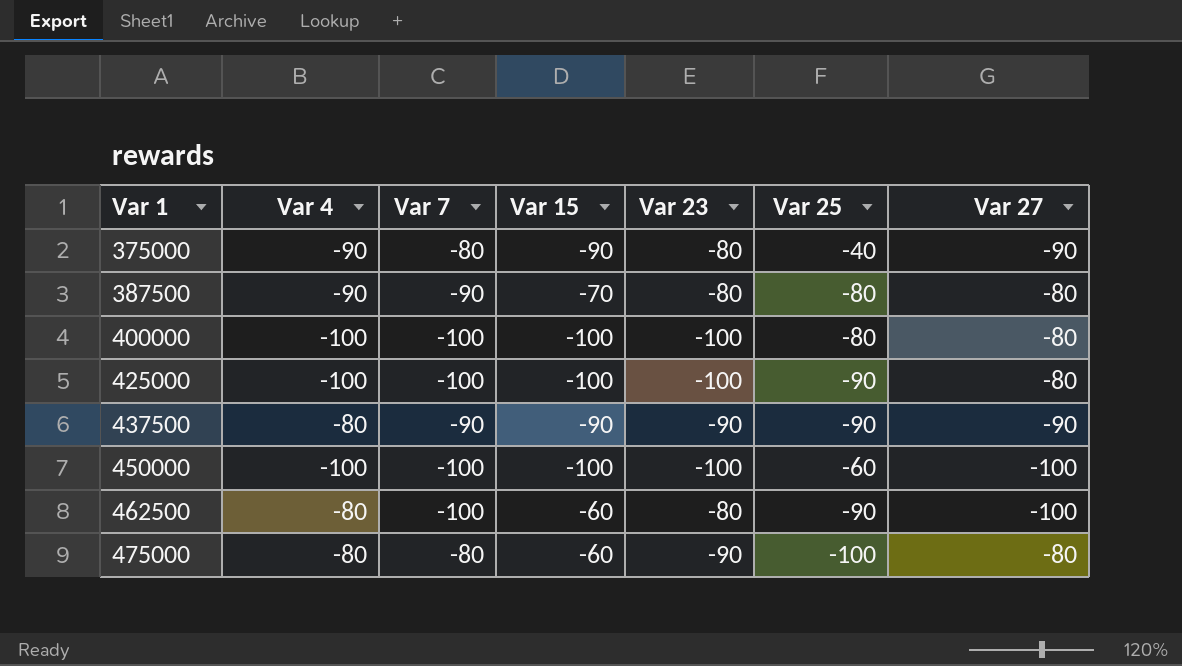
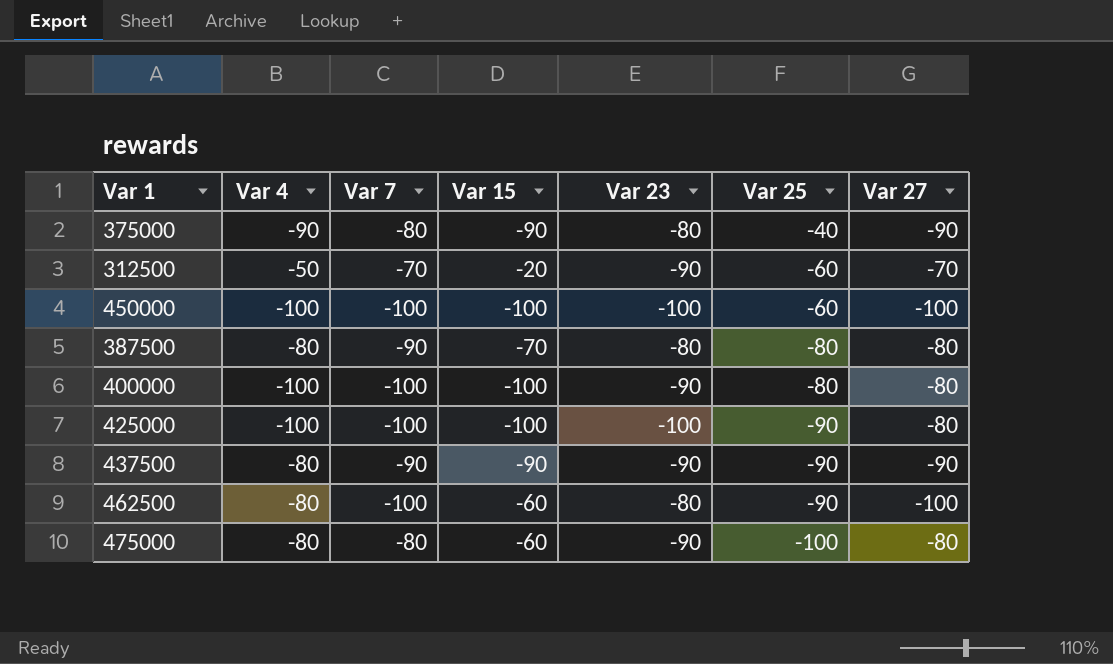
row order: Var 1 ascending -> Var 25 descending
row 312500: none -> -50 | -70 | -20 | -90 | -60 | -70
387500 | Var 4: -90 -> -80
400000 | Var 23: -100 -> -90

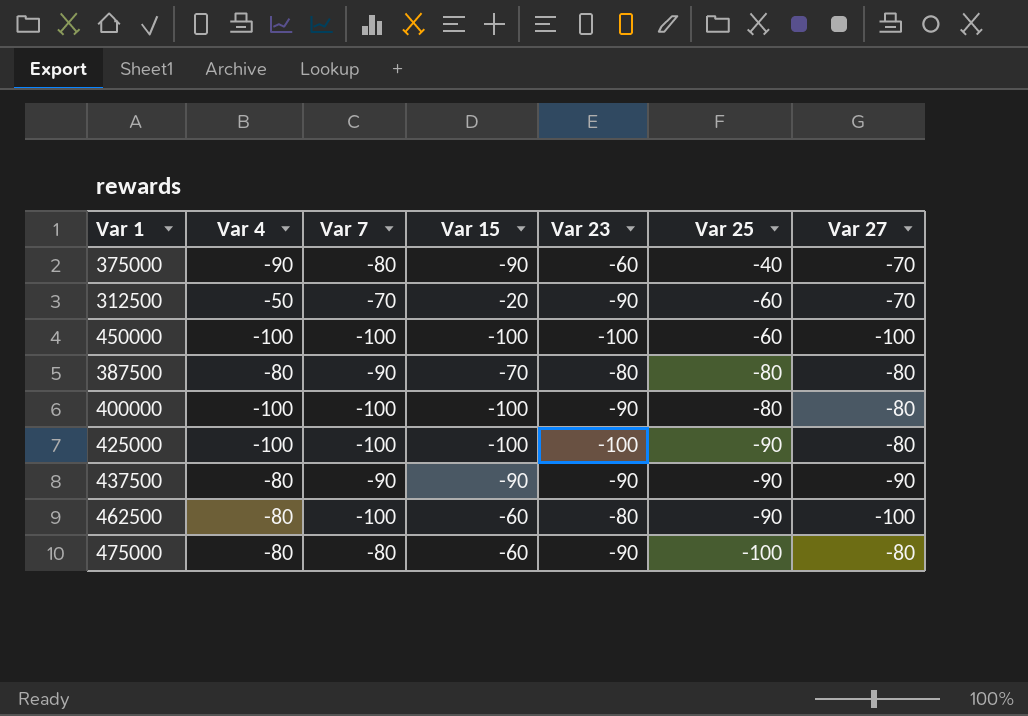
375000 | Var 23: -80 -> -60
375000 | Var 27: -90 -> -70

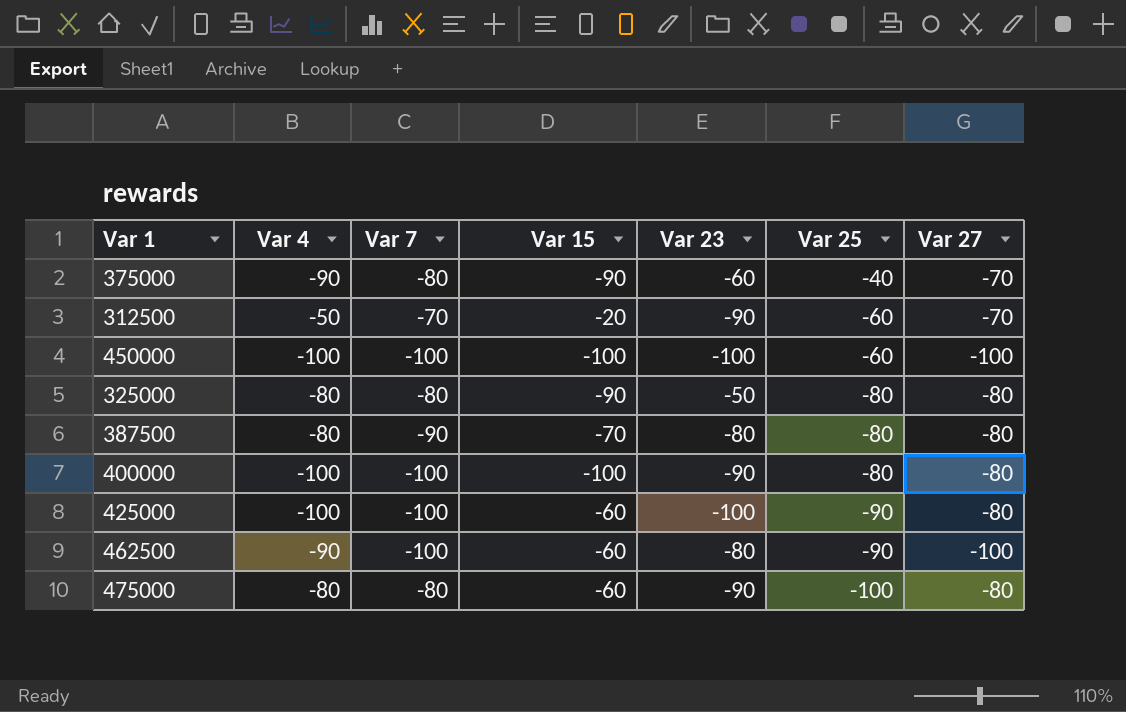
row 437500: -80 | -90 | -90 | -90 | -90 | -90 -> none
row 325000: none -> -80 | -80 | -90 | -50 | -80 | -80
425000 | Var 15: -100 -> -60
462500 | Var 4: -80 -> -90

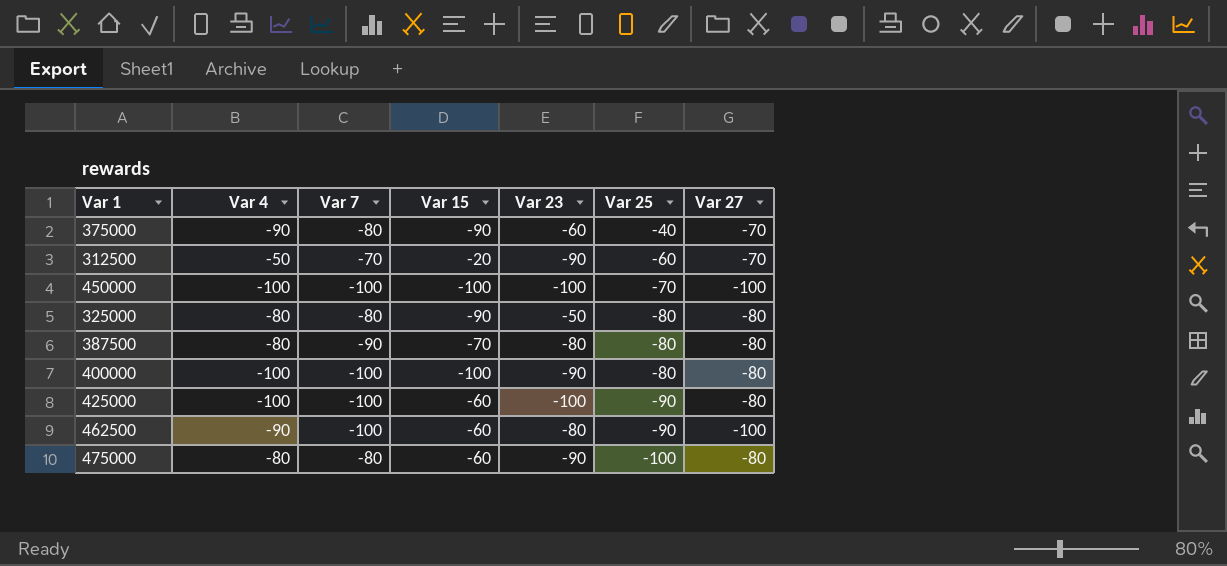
450000 | Var 25: -60 -> -70

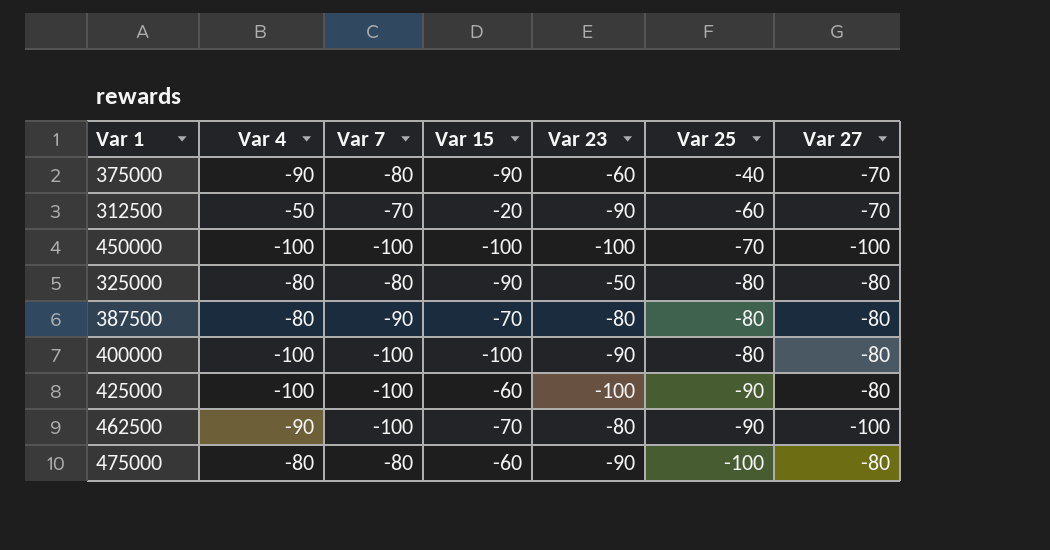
462500 | Var 15: -60 -> -70

